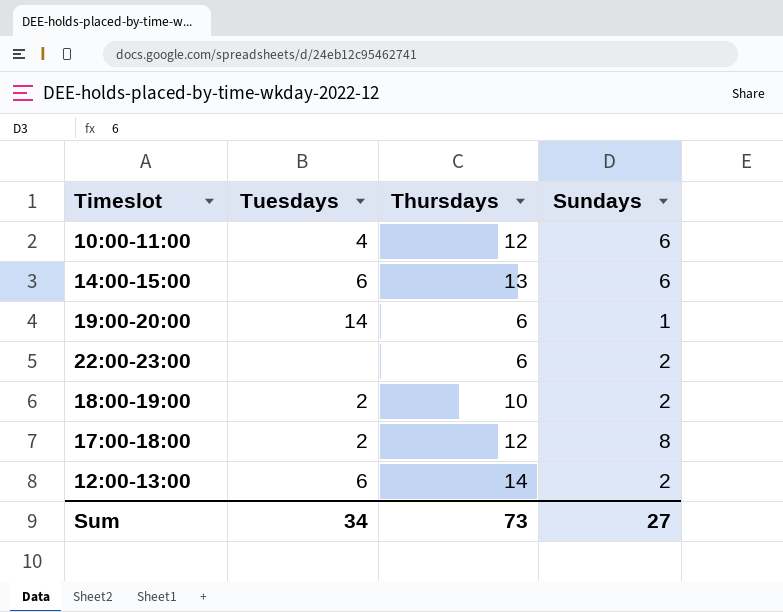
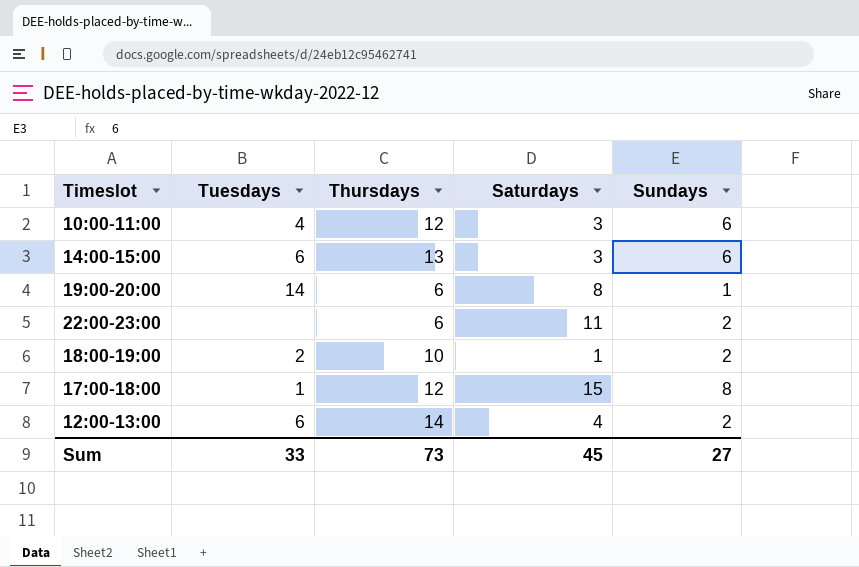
column Saturdays | position: none -> 4
17:00-18:00 | Tuesdays: 2 -> 1
Sum | Tuesdays: 34 -> 33

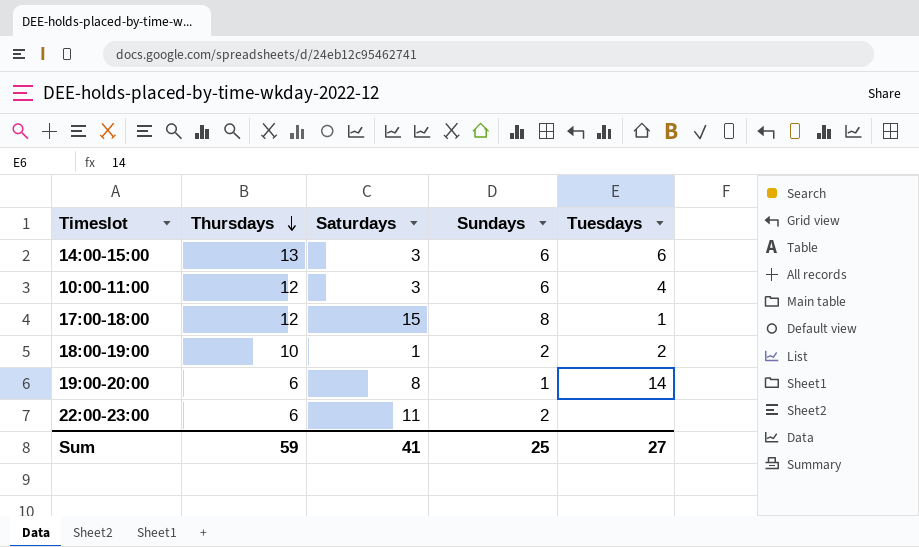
row order: none -> Thursdays descending
column Tuesdays | position: 2 -> 5
row 12:00-13:00: 6 | 14 | 4 | 2 -> none
Sum | Thursdays: 73 -> 59
Sum | Saturdays: 45 -> 41
Sum | Sundays: 27 -> 25
Sum | Tuesdays: 33 -> 27

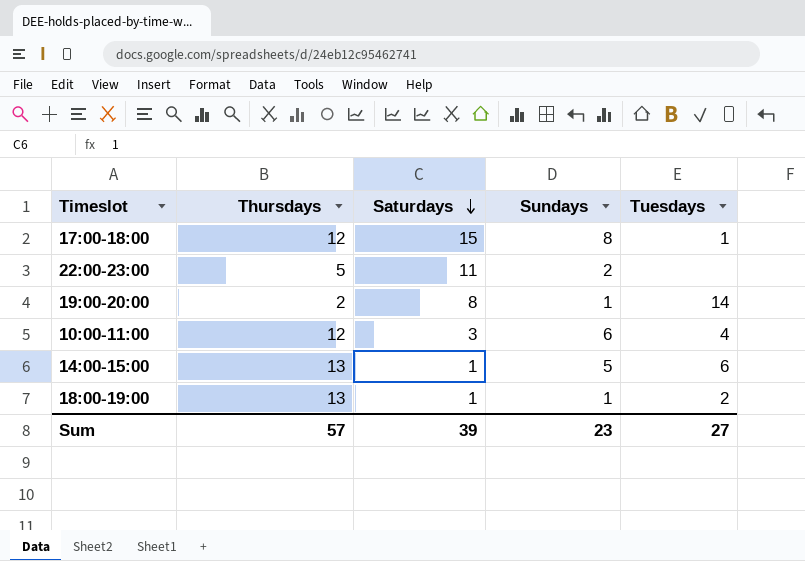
row order: Thursdays descending -> Saturdays descending
22:00-23:00 | Thursdays: 6 -> 5
19:00-20:00 | Thursdays: 6 -> 2
14:00-15:00 | Saturdays: 3 -> 1
14:00-15:00 | Sundays: 6 -> 5
18:00-19:00 | Thursdays: 10 -> 13
18:00-19:00 | Sundays: 2 -> 1
Sum | Thursdays: 59 -> 57
Sum | Saturdays: 41 -> 39
Sum | Sundays: 25 -> 23

